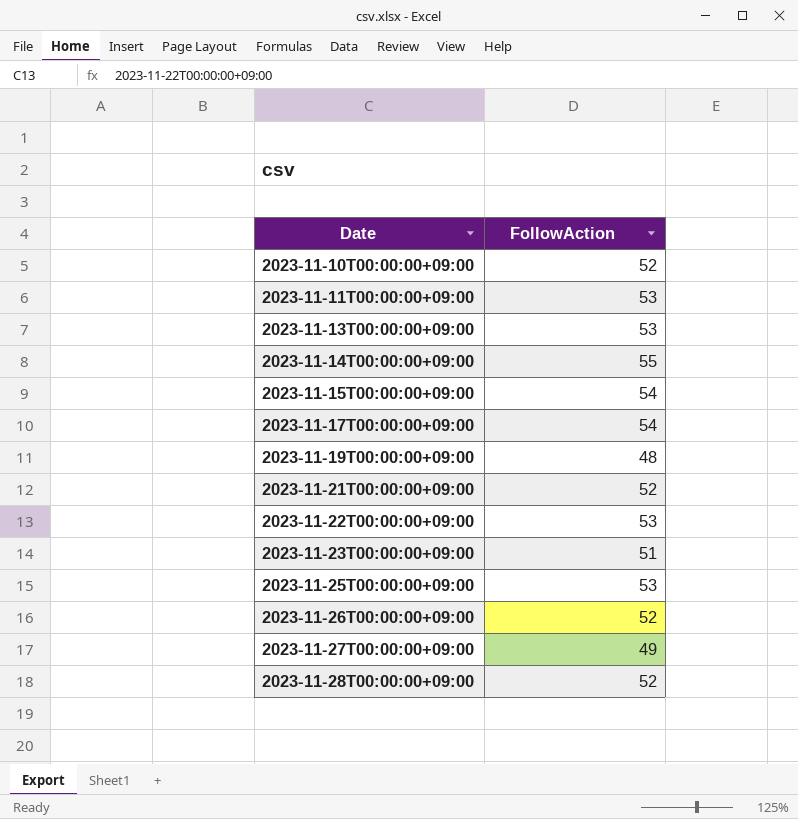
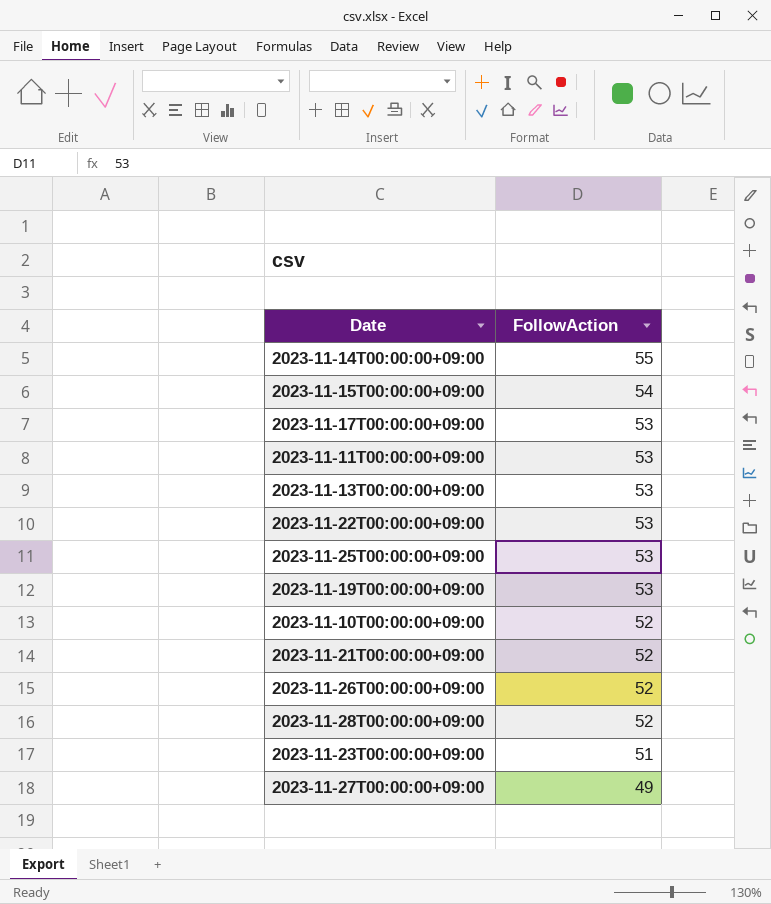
row order: Date ascending -> FollowAction descending
2023-11-17T00:00:00+09:00 | FollowAction: 54 -> 53
2023-11-19T00:00:00+09:00 | FollowAction: 48 -> 53

